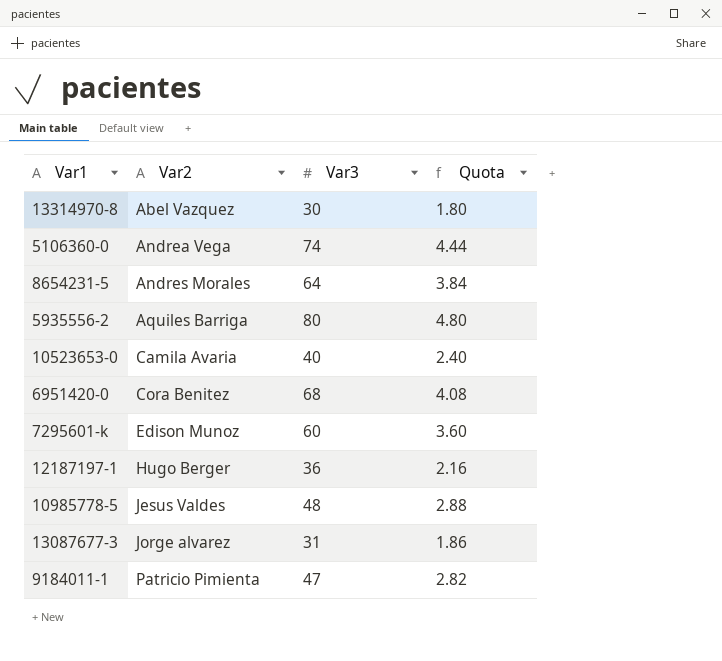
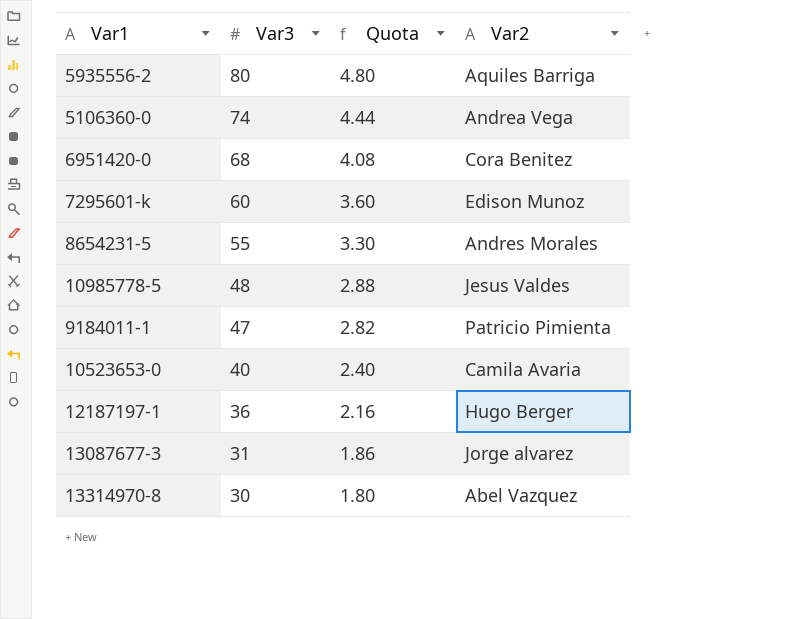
row order: Var2 ascending -> Var3 descending
column Var2 | position: 2 -> 4
8654231-5 | Var3: 64 -> 55
8654231-5 | Quota: 3.84 -> 3.30

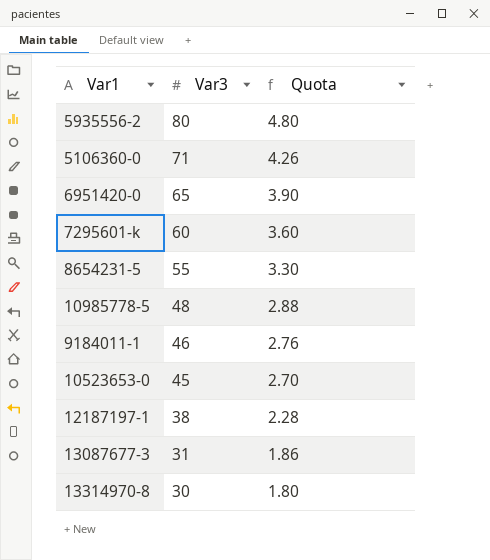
column Var2 | position: 4 -> none
5106360-0 | Var3: 74 -> 71
5106360-0 | Quota: 4.44 -> 4.26
6951420-0 | Var3: 68 -> 65
6951420-0 | Quota: 4.08 -> 3.90
9184011-1 | Var3: 47 -> 46
9184011-1 | Quota: 2.82 -> 2.76
10523653-0 | Var3: 40 -> 45
10523653-0 | Quota: 2.40 -> 2.70
12187197-1 | Var3: 36 -> 38
12187197-1 | Quota: 2.16 -> 2.28

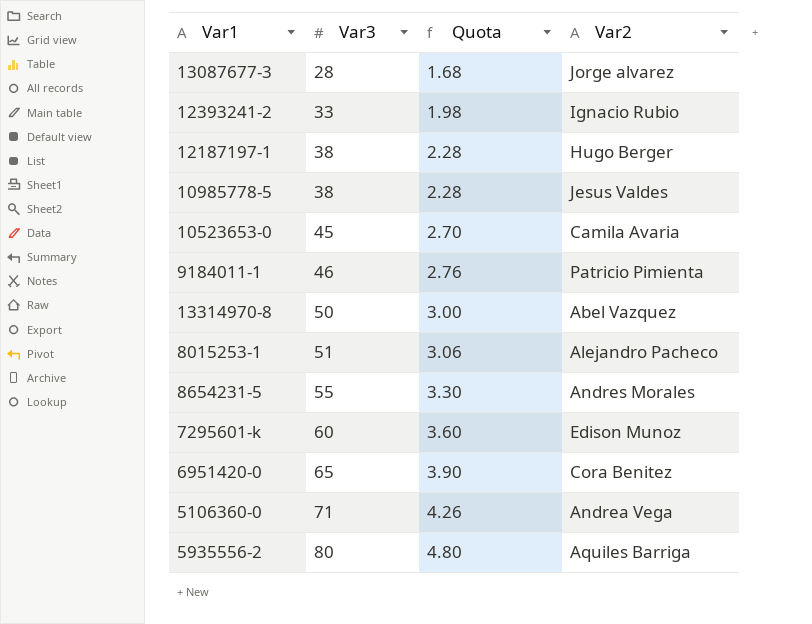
row order: Var3 descending -> Var3 ascending
column Var2 | position: none -> 4
13087677-3 | Var3: 31 -> 28
13087677-3 | Quota: 1.86 -> 1.68
row 12393241-2: none -> 33 | 1.98 | Ignacio Rubio
10985778-5 | Var3: 48 -> 38
10985778-5 | Quota: 2.88 -> 2.28
13314970-8 | Var3: 30 -> 50
13314970-8 | Quota: 1.80 -> 3.00
row 8015253-1: none -> 51 | 3.06 | Alejandro Pacheco

